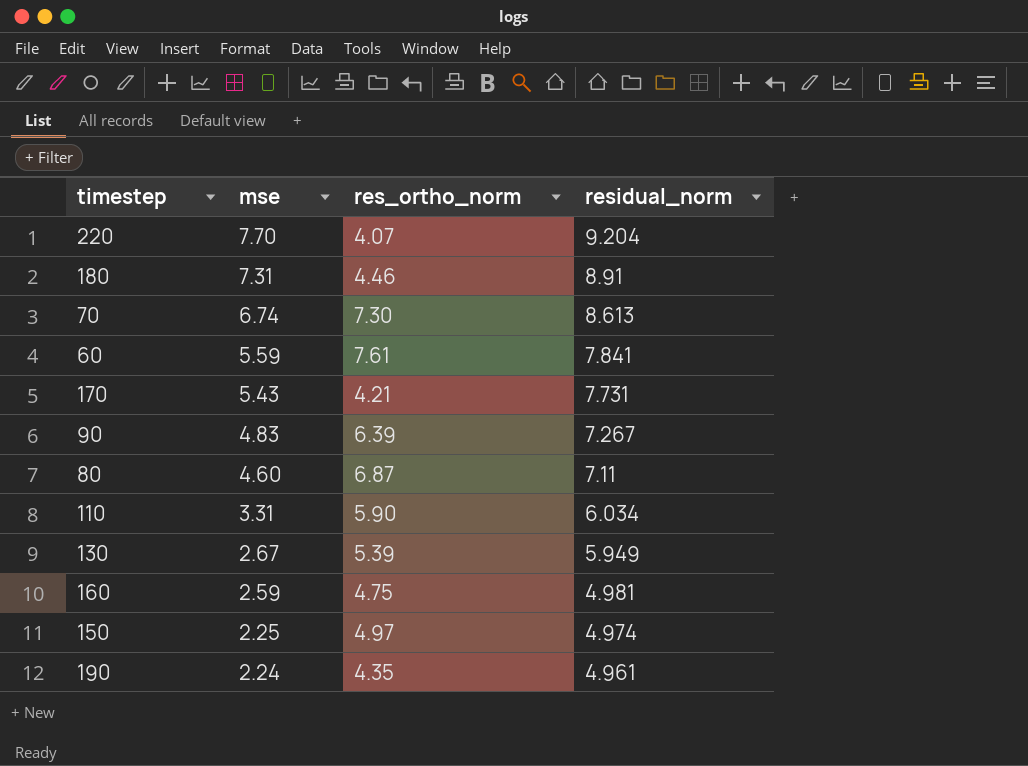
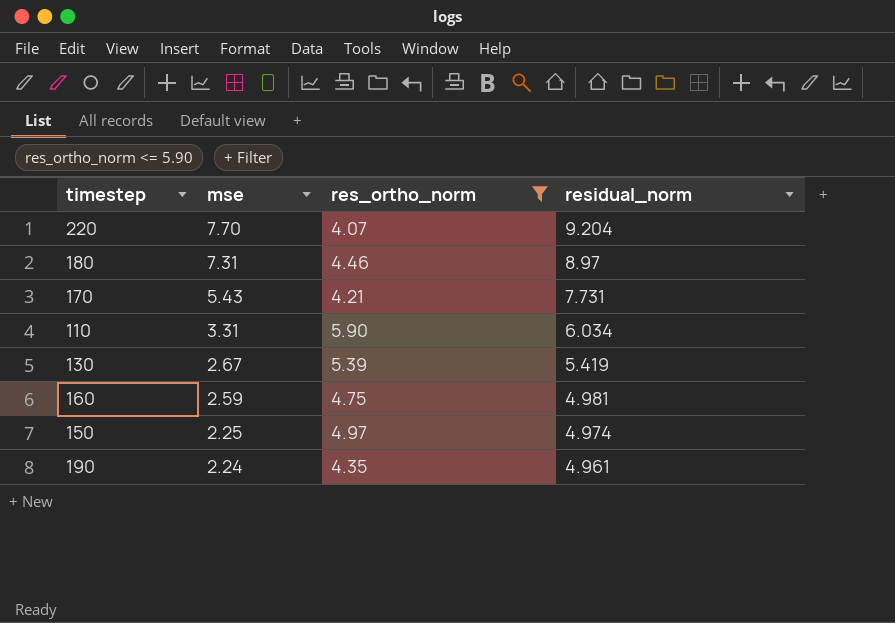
filter: none -> res_ortho_norm <= 5.90
180 | residual_norm: 8.91 -> 8.97
130 | residual_norm: 5.949 -> 5.419

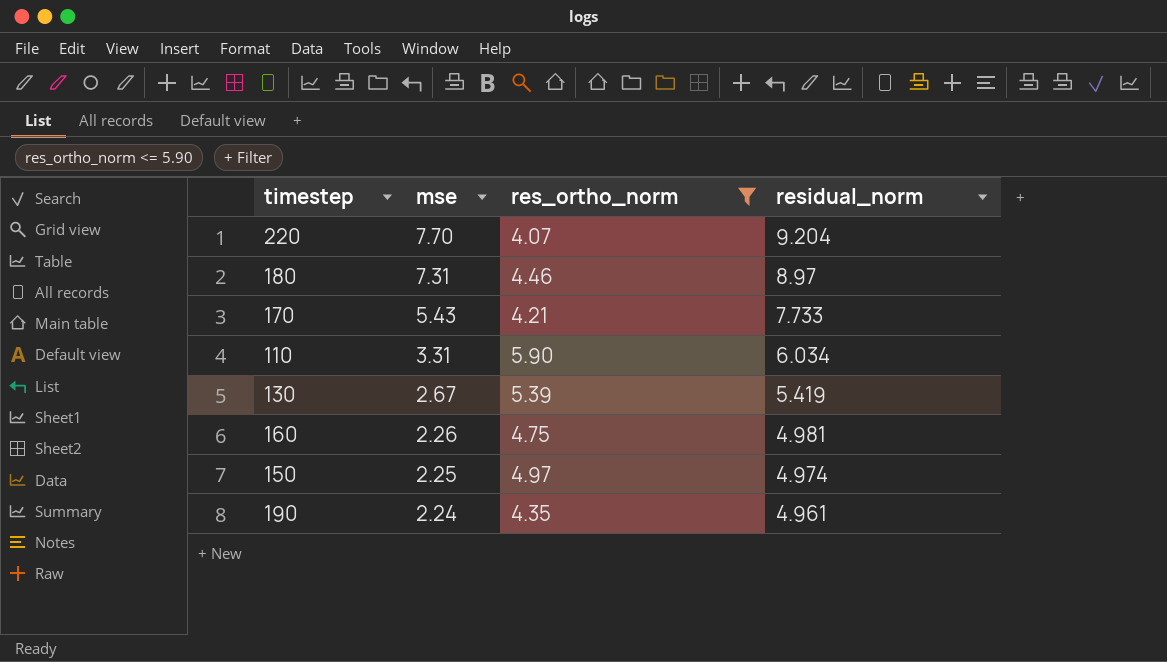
170 | residual_norm: 7.731 -> 7.733
160 | mse: 2.59 -> 2.26

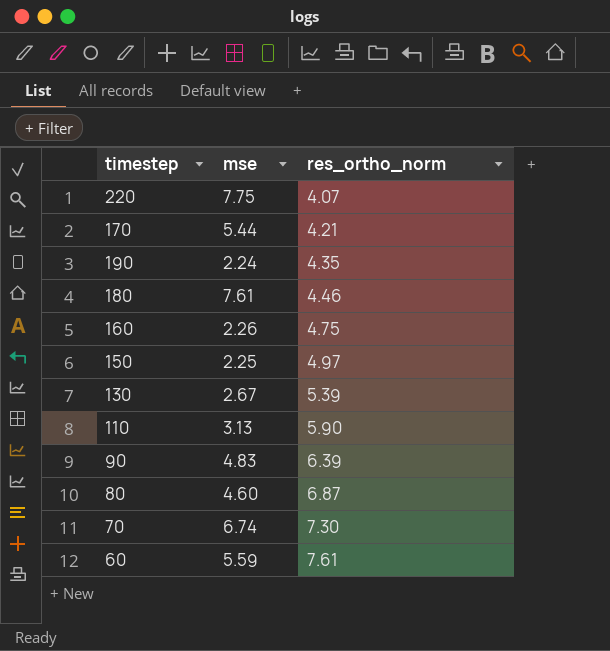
filter: res_ortho_norm <= 5.90 -> none
row order: mse descending -> res_ortho_norm ascending
column residual_norm | position: 4 -> none
220 | mse: 7.70 -> 7.75
170 | mse: 5.43 -> 5.44
180 | mse: 7.31 -> 7.61
110 | mse: 3.31 -> 3.13

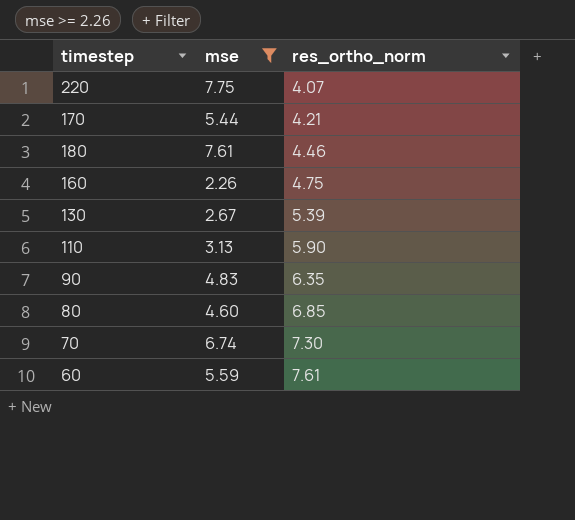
filter: none -> mse >= 2.26
90 | res_ortho_norm: 6.39 -> 6.35
80 | res_ortho_norm: 6.87 -> 6.85

